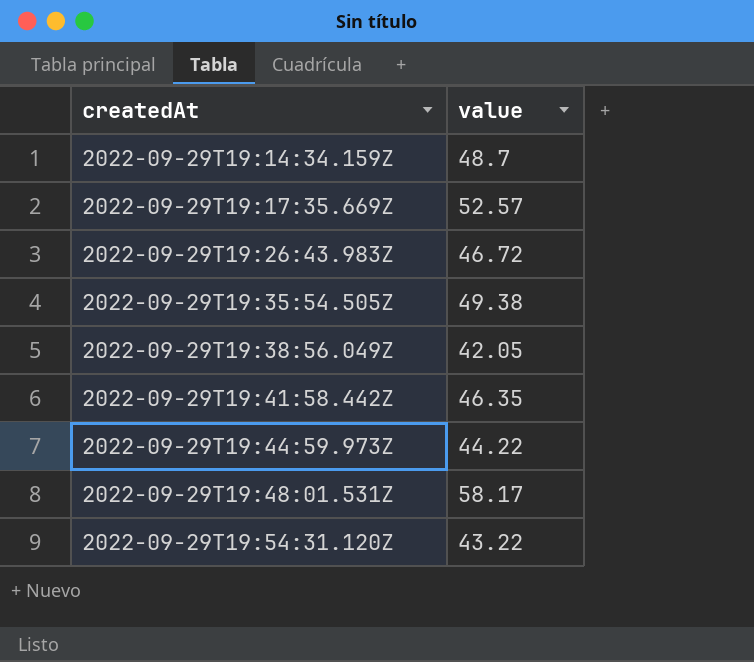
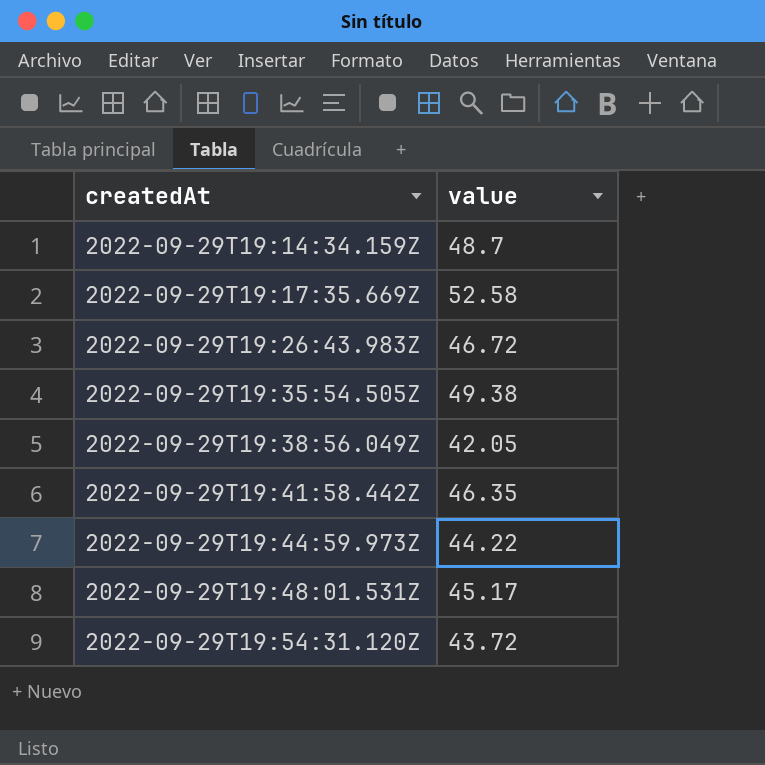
2022-09-29T19:17:35.669Z | value: 52.57 -> 52.58
2022-09-29T19:48:01.531Z | value: 58.17 -> 45.17
2022-09-29T19:54:31.120Z | value: 43.22 -> 43.72

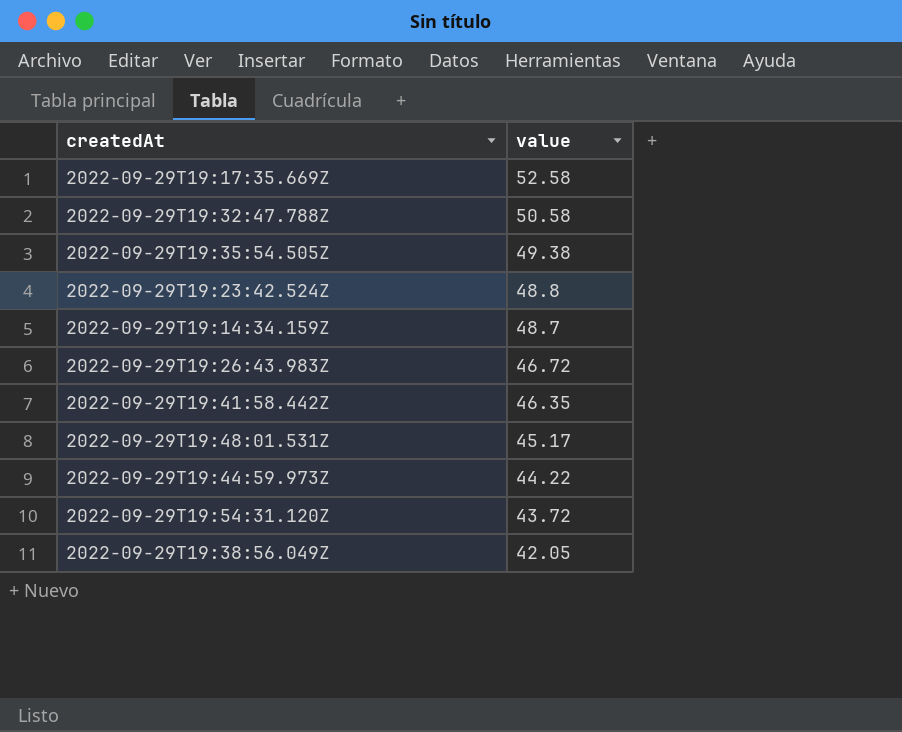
row order: createdAt ascending -> value descending
row 2022-09-29T19:32:47.788Z: none -> 50.58
row 2022-09-29T19:23:42.524Z: none -> 48.8

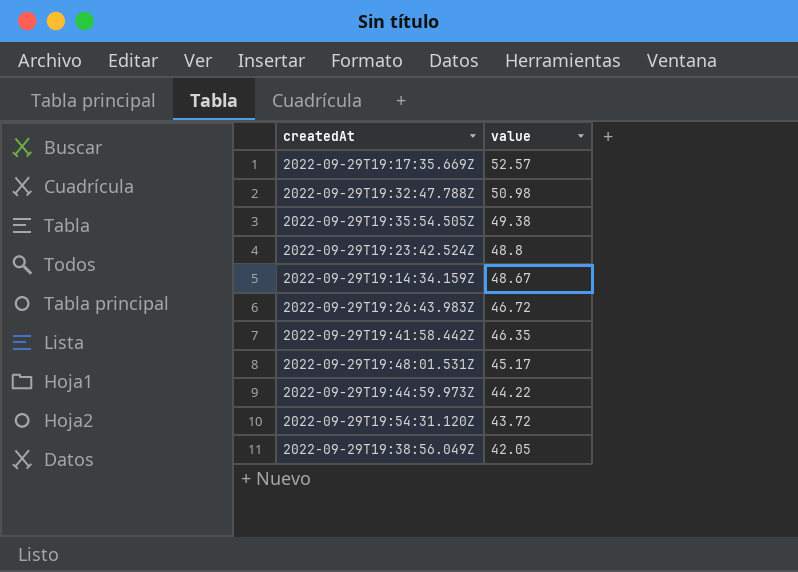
2022-09-29T19:17:35.669Z | value: 52.58 -> 52.57
2022-09-29T19:32:47.788Z | value: 50.58 -> 50.98
2022-09-29T19:14:34.159Z | value: 48.7 -> 48.67

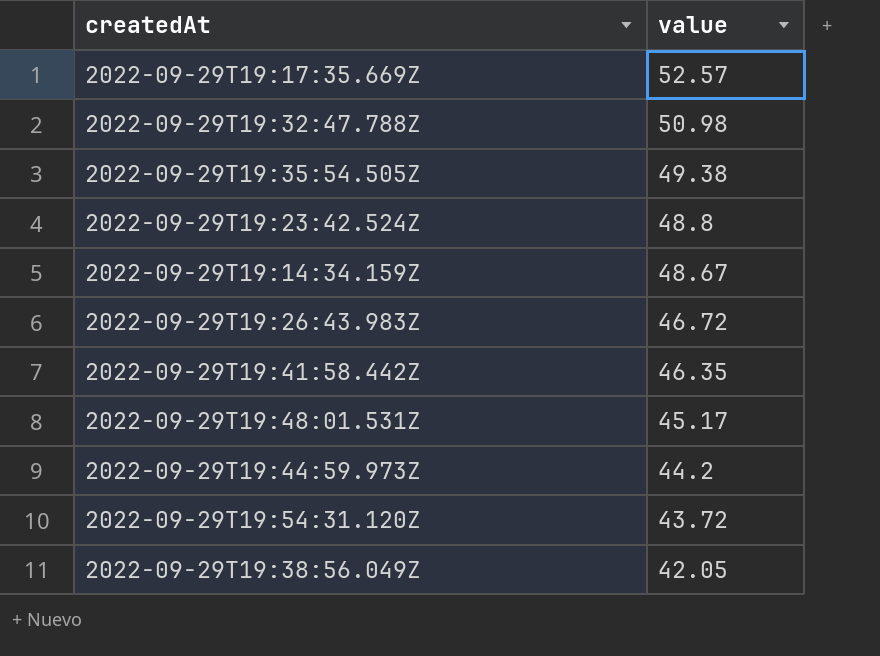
2022-09-29T19:44:59.973Z | value: 44.22 -> 44.2

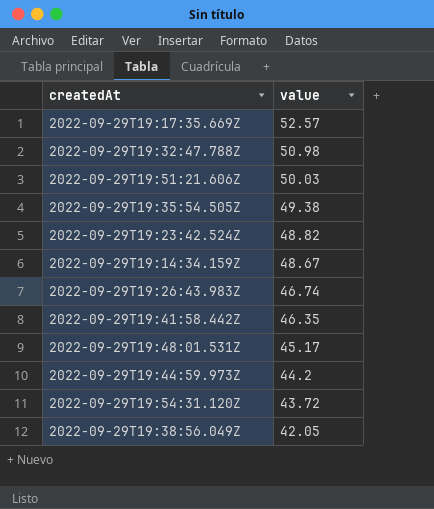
row 2022-09-29T19:51:21.606Z: none -> 50.03
2022-09-29T19:23:42.524Z | value: 48.8 -> 48.82
2022-09-29T19:26:43.983Z | value: 46.72 -> 46.74

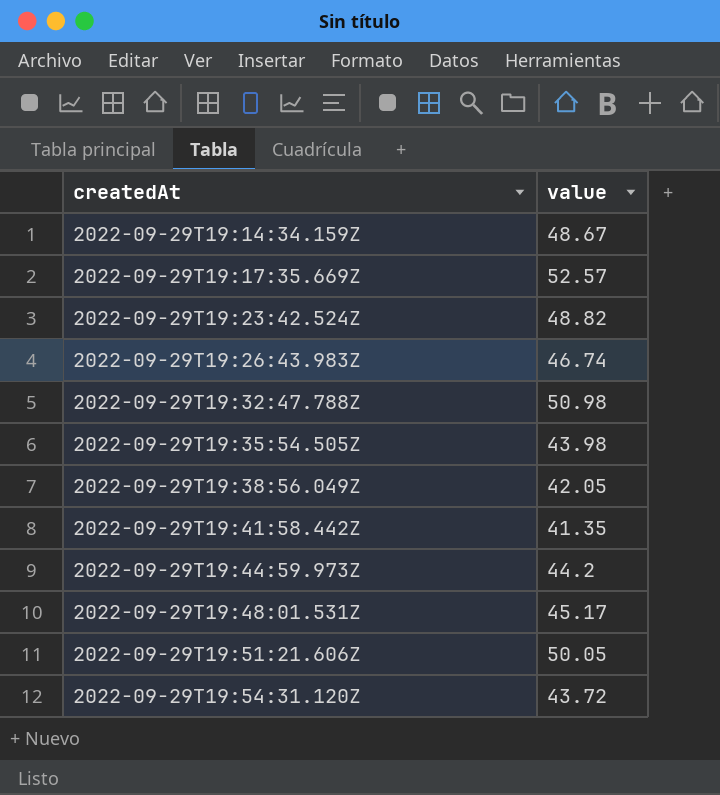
row order: value descending -> createdAt ascending
2022-09-29T19:35:54.505Z | value: 49.38 -> 43.98
2022-09-29T19:41:58.442Z | value: 46.35 -> 41.35
2022-09-29T19:51:21.606Z | value: 50.03 -> 50.05

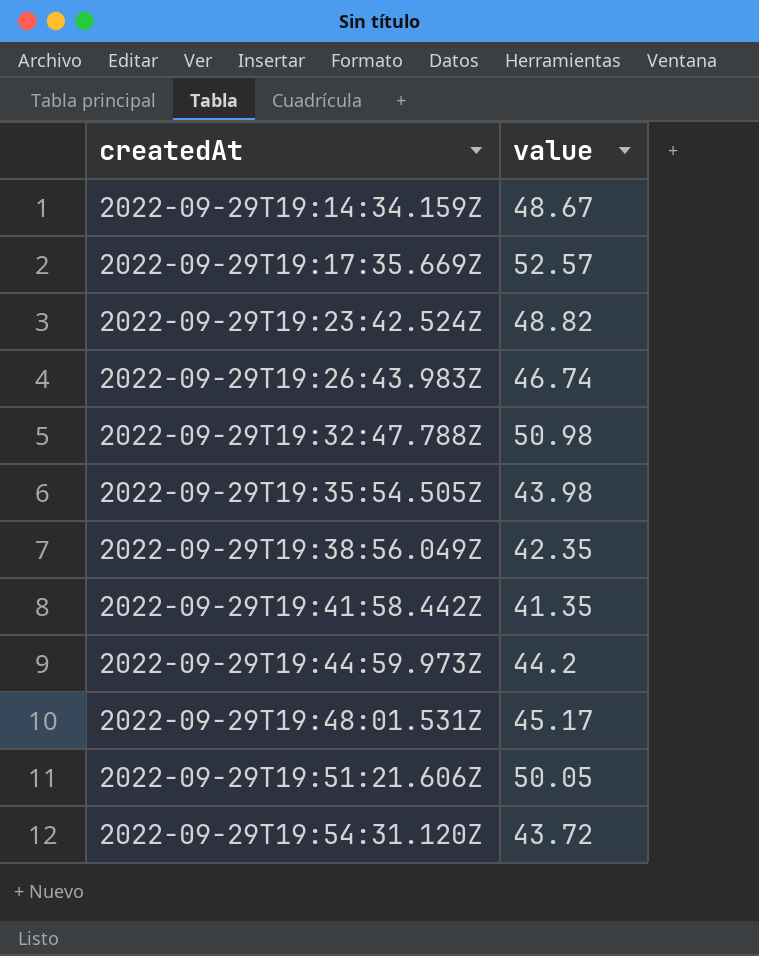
2022-09-29T19:38:56.049Z | value: 42.05 -> 42.35

